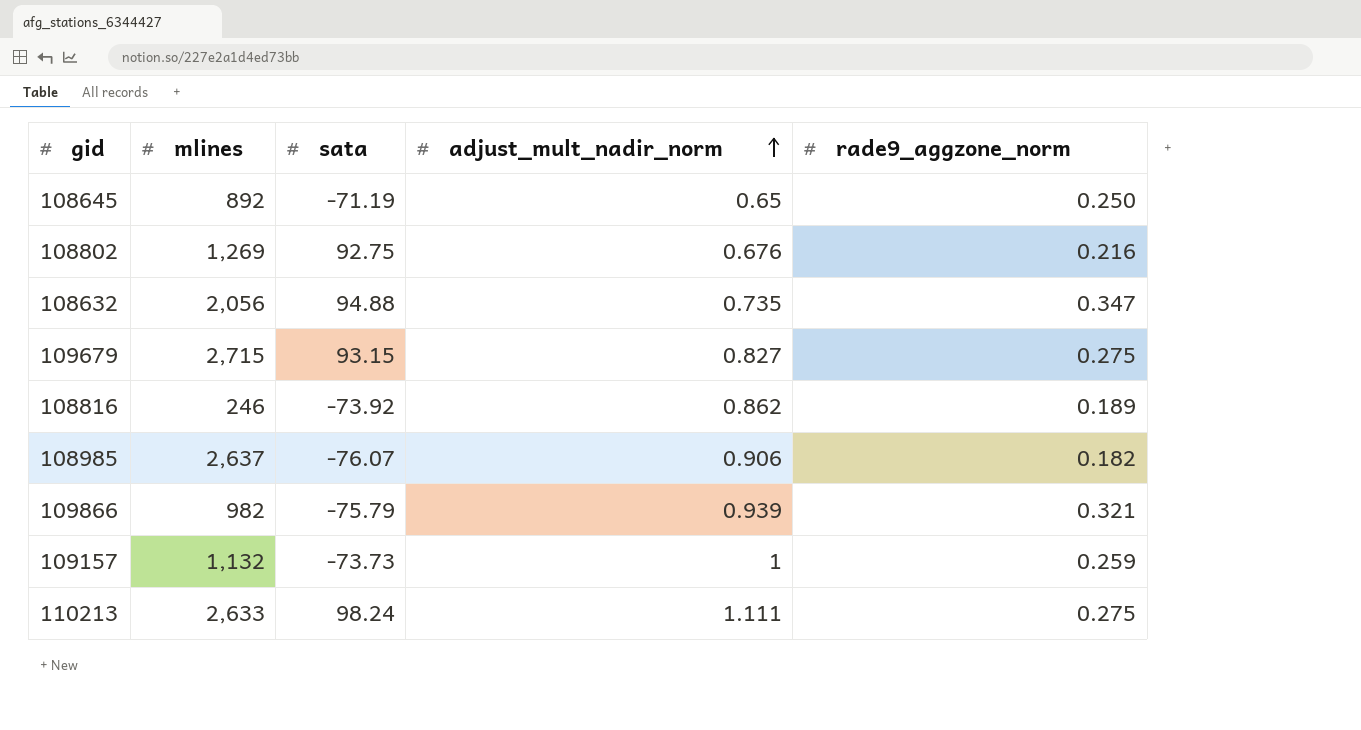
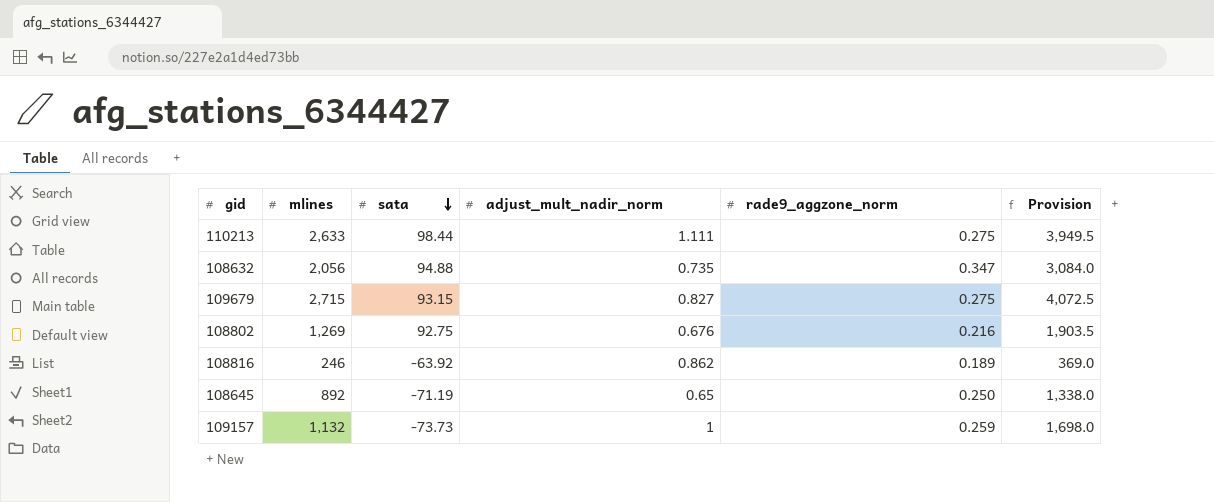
row order: adjust_mult_nadir_norm ascending -> sata descending
column Provision | formula: none -> [mlines] * 1.5
row 108985: 2,637 | -76.07 | 0.906 | 0.182 -> none
row 109866: 982 | -75.79 | 0.939 | 0.321 -> none
110213 | sata: 98.24 -> 98.44
108816 | sata: -73.92 -> -63.92

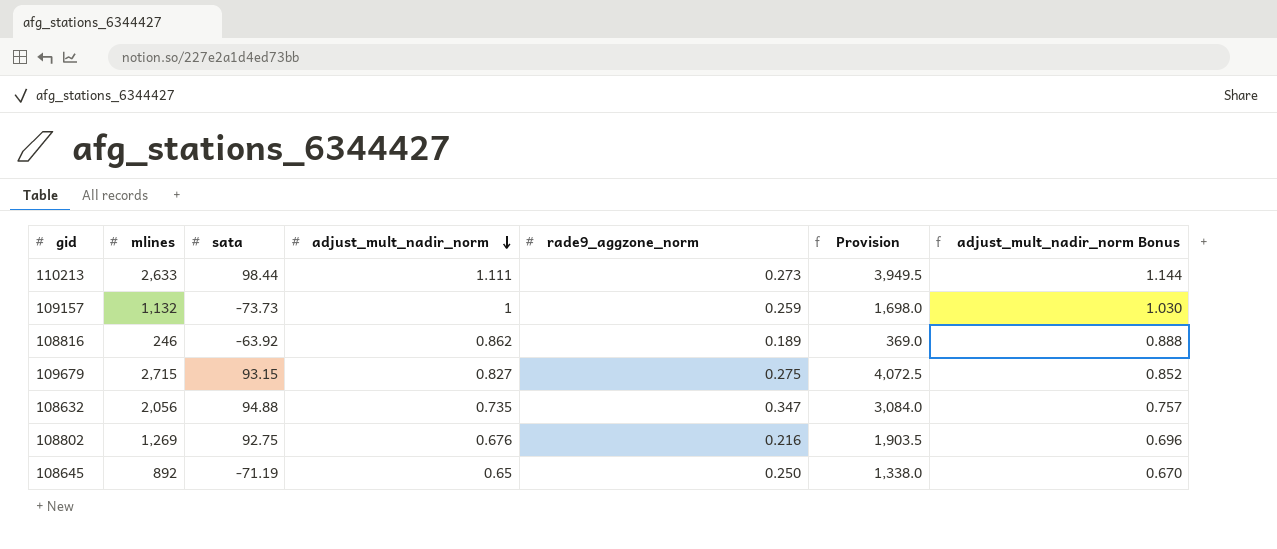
row order: sata descending -> adjust_mult_nadir_norm descending
column adjust_mult_nadir_norm Bonus | formula: none -> [adjust_mult_nadir_norm] * 1.03
110213 | rade9_aggzone_norm: 0.275 -> 0.273

